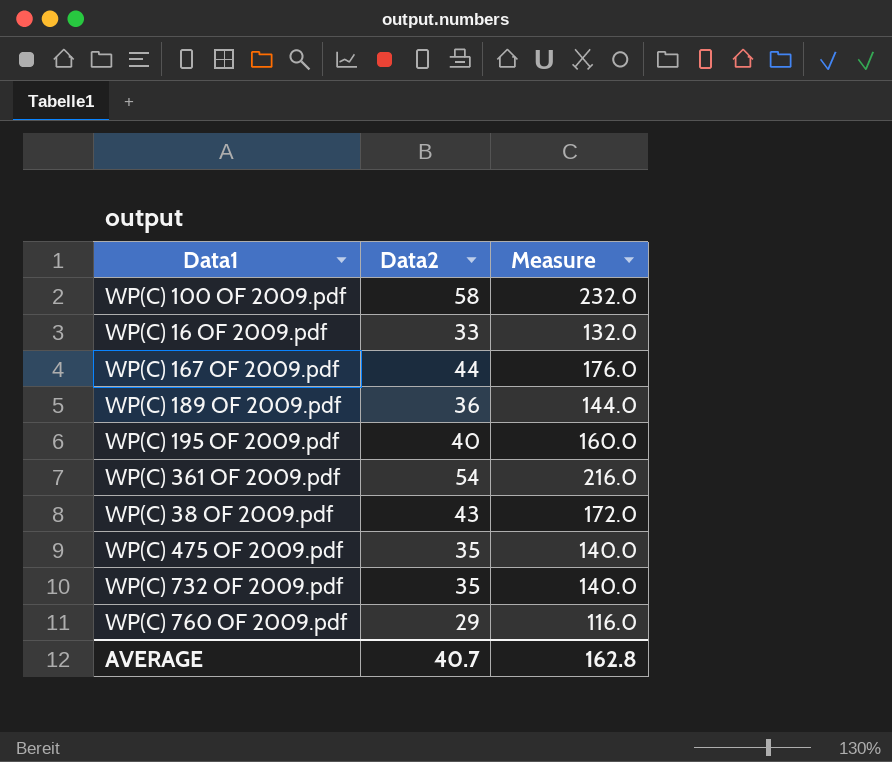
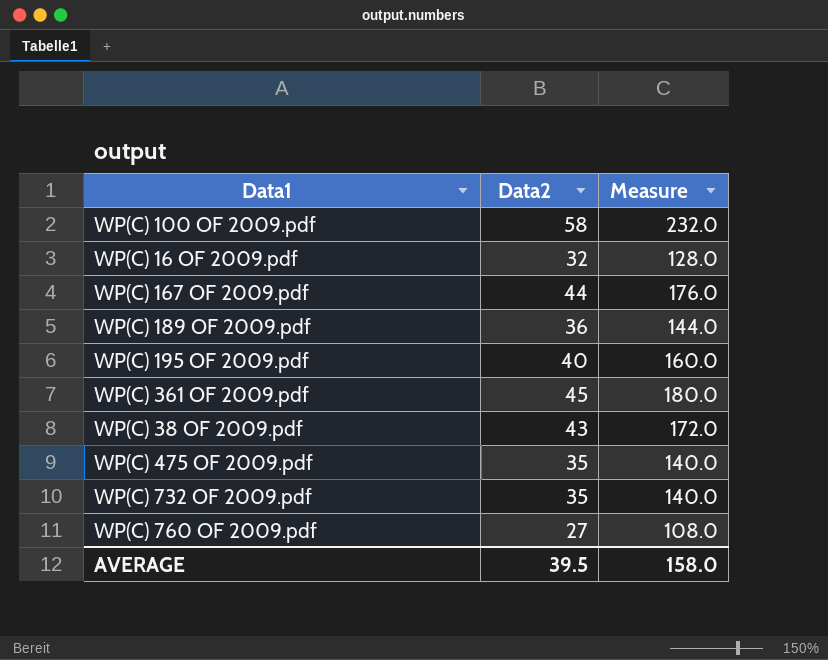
WP(C) 16 OF 2009.pdf | Data2: 33 -> 32
WP(C) 16 OF 2009.pdf | Measure: 132.0 -> 128.0
WP(C) 361 OF 2009.pdf | Data2: 54 -> 45
WP(C) 361 OF 2009.pdf | Measure: 216.0 -> 180.0
WP(C) 760 OF 2009.pdf | Data2: 29 -> 27
WP(C) 760 OF 2009.pdf | Measure: 116.0 -> 108.0
AVERAGE | Data2: 40.7 -> 39.5
AVERAGE | Measure: 162.8 -> 158.0

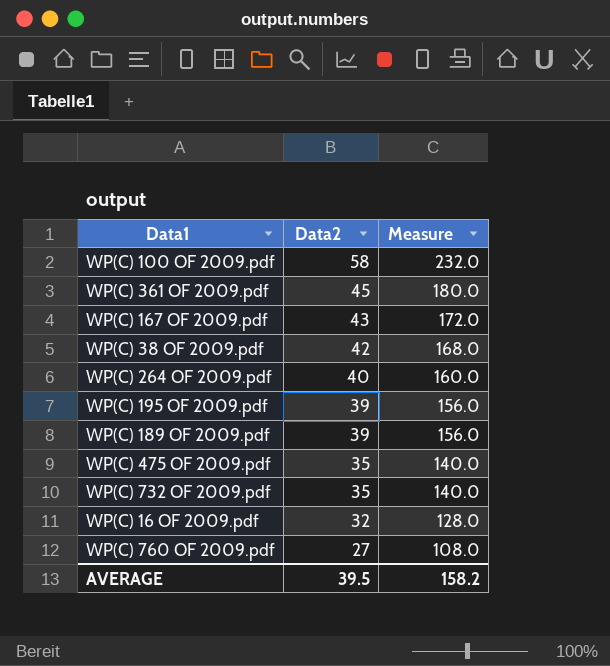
row order: none -> Data2 descending
WP(C) 167 OF 2009.pdf | Data2: 44 -> 43
WP(C) 167 OF 2009.pdf | Measure: 176.0 -> 172.0
WP(C) 38 OF 2009.pdf | Data2: 43 -> 42
WP(C) 38 OF 2009.pdf | Measure: 172.0 -> 168.0
row WP(C) 264 OF 2009.pdf: none -> 40 | 160.0
WP(C) 195 OF 2009.pdf | Data2: 40 -> 39
WP(C) 195 OF 2009.pdf | Measure: 160.0 -> 156.0
WP(C) 189 OF 2009.pdf | Data2: 36 -> 39
WP(C) 189 OF 2009.pdf | Measure: 144.0 -> 156.0
AVERAGE | Measure: 158.0 -> 158.2

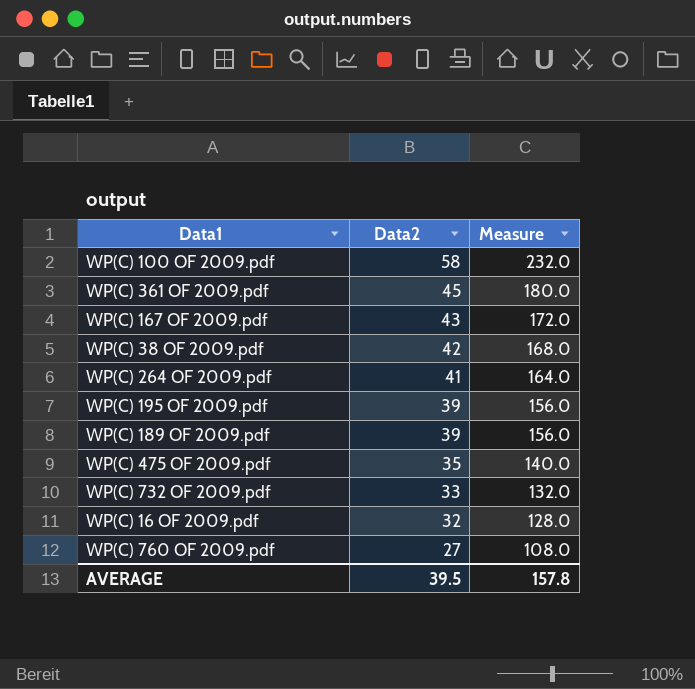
WP(C) 264 OF 2009.pdf | Data2: 40 -> 41
WP(C) 264 OF 2009.pdf | Measure: 160.0 -> 164.0
WP(C) 732 OF 2009.pdf | Data2: 35 -> 33
WP(C) 732 OF 2009.pdf | Measure: 140.0 -> 132.0
AVERAGE | Measure: 158.2 -> 157.8

